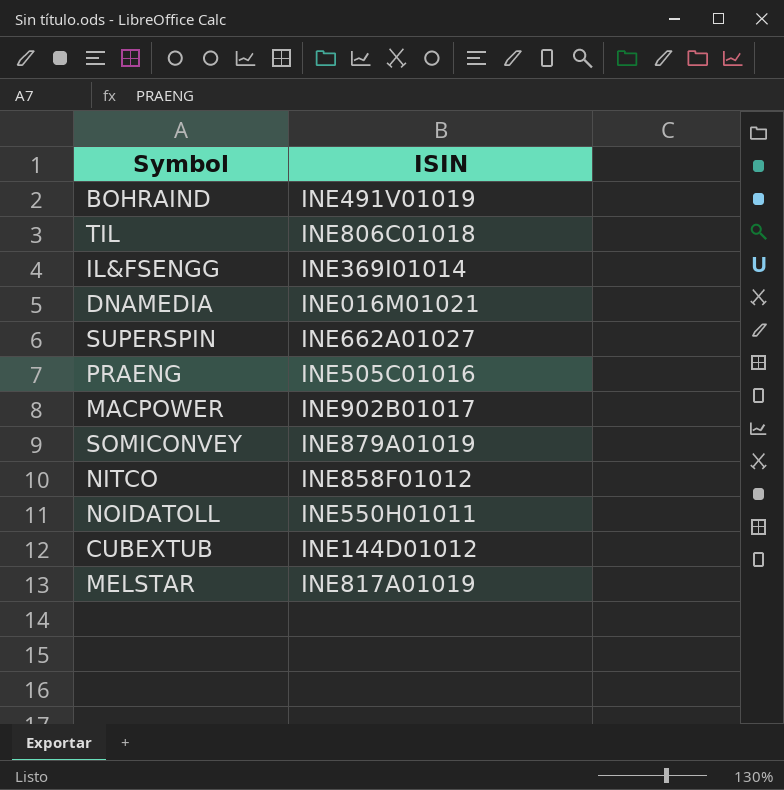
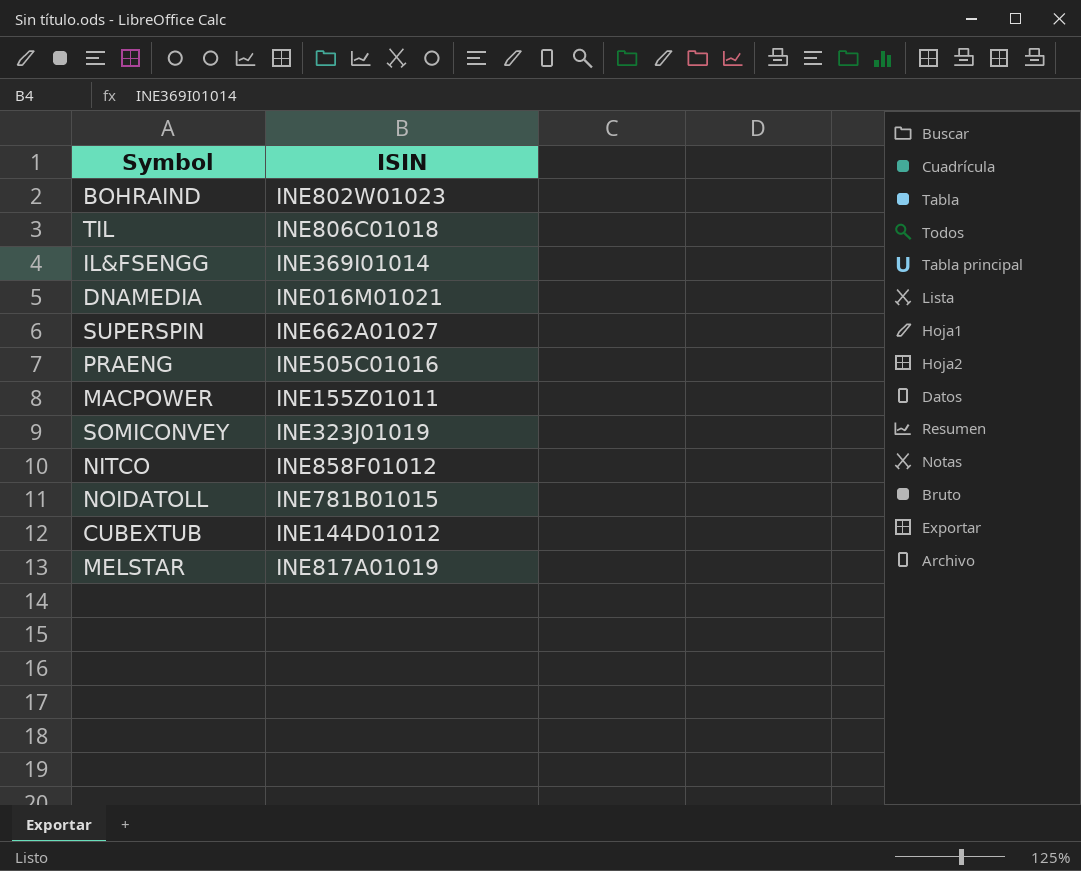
BOHRAIND | ISIN: INE491V01019 -> INE802W01023
MACPOWER | ISIN: INE902B01017 -> INE155Z01011
SOMICONVEY | ISIN: INE879A01019 -> INE323J01019
NOIDATOLL | ISIN: INE550H01011 -> INE781B01015

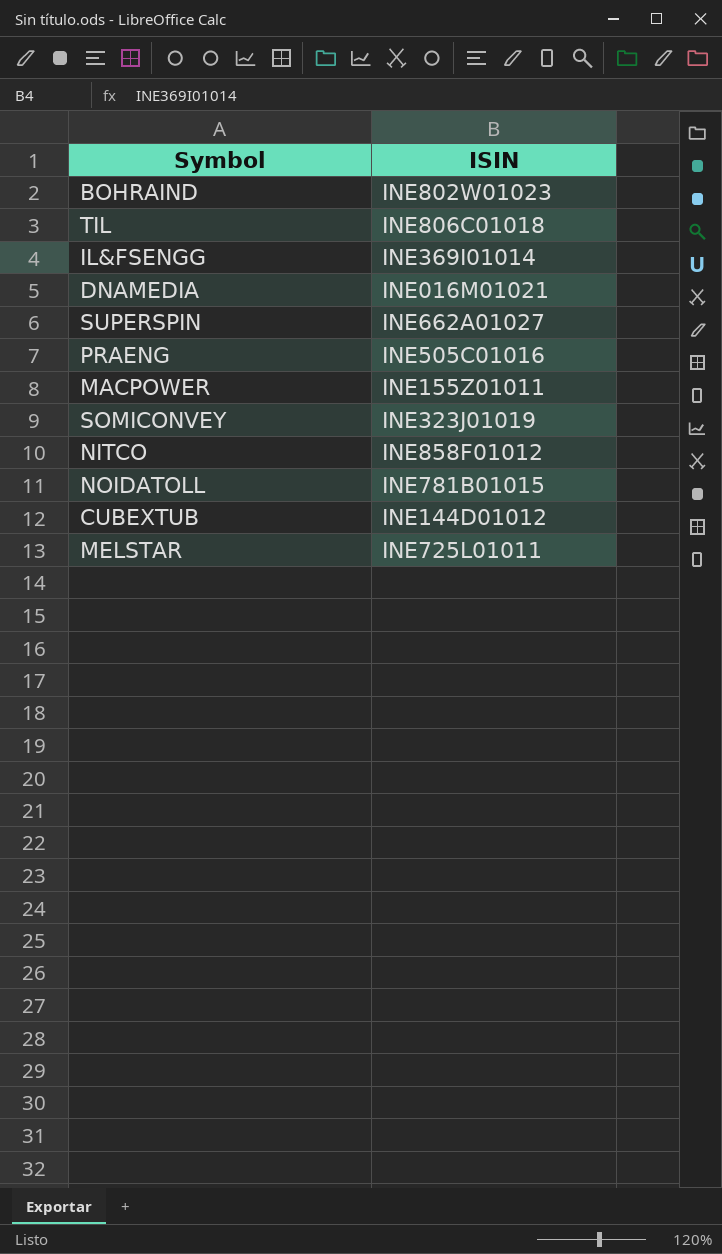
MELSTAR | ISIN: INE817A01019 -> INE725L01011

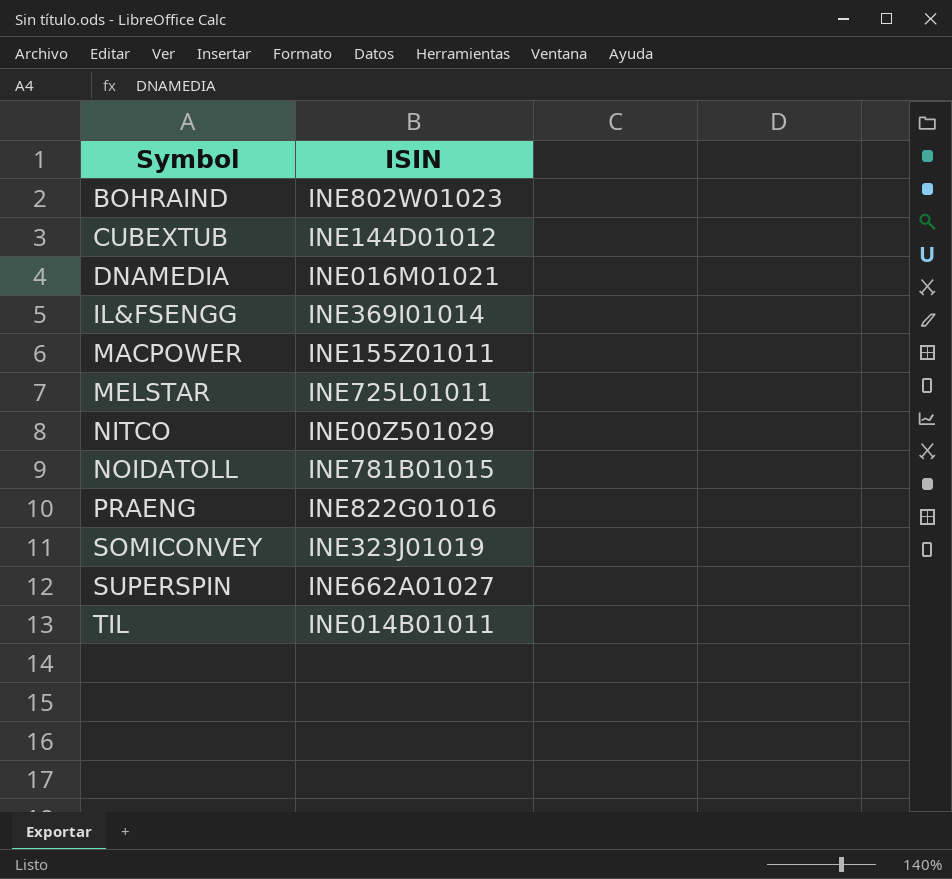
row order: none -> Symbol ascending
NITCO | ISIN: INE858F01012 -> INE00Z501029
PRAENG | ISIN: INE505C01016 -> INE822G01016
TIL | ISIN: INE806C01018 -> INE014B01011

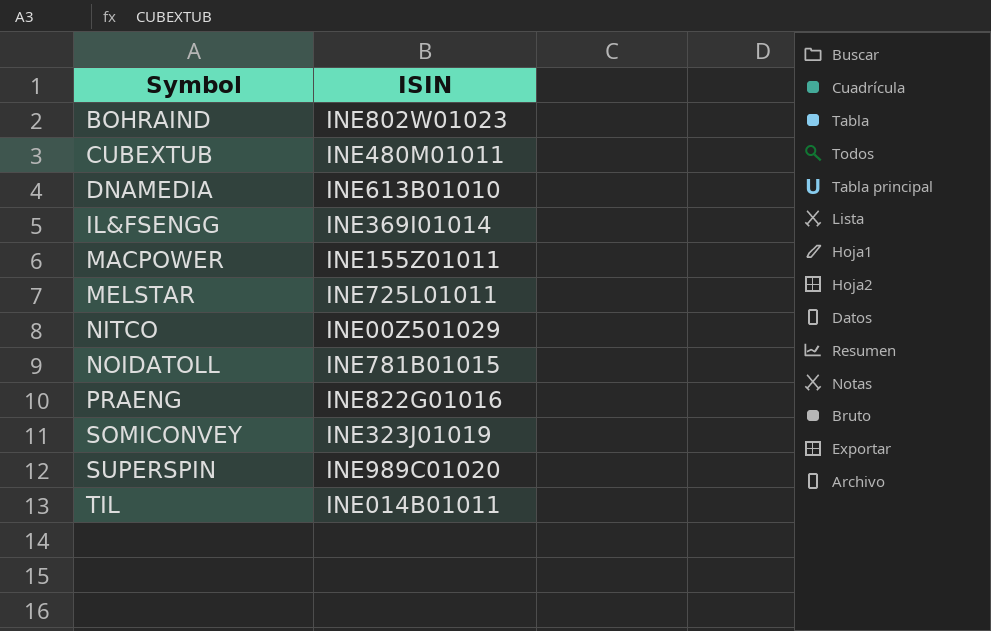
CUBEXTUB | ISIN: INE144D01012 -> INE480M01011
DNAMEDIA | ISIN: INE016M01021 -> INE613B01010
SUPERSPIN | ISIN: INE662A01027 -> INE989C01020

